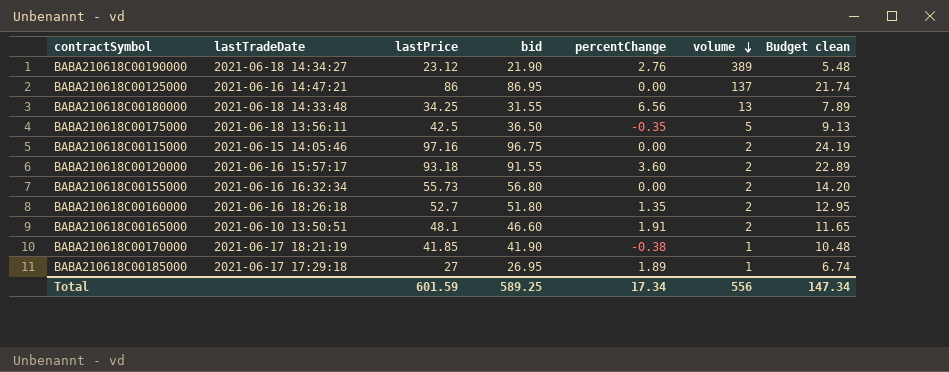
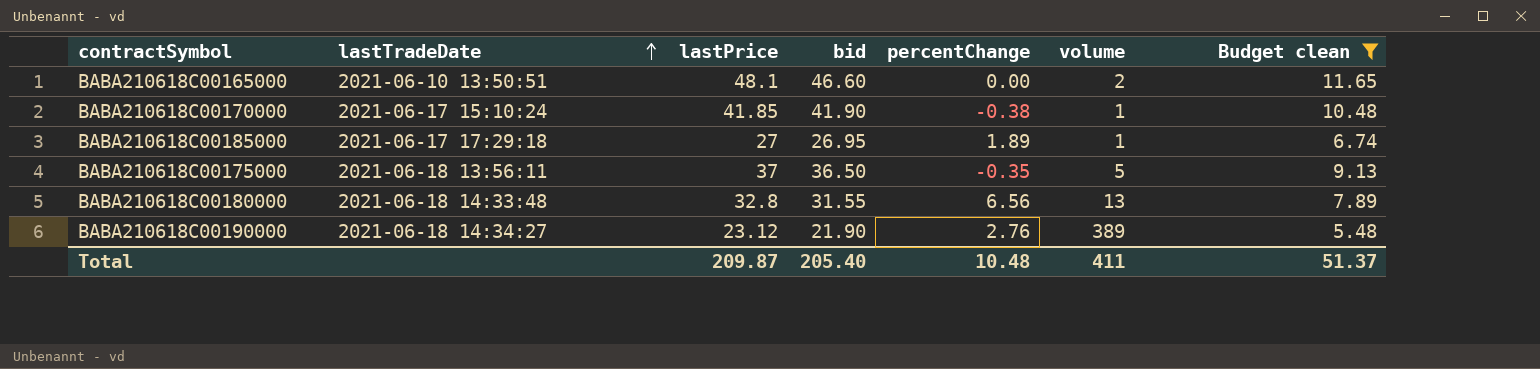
filter: none -> Budget clean <= 11.65
row order: volume descending -> lastTradeDate ascending
BABA210618C00165000 | percentChange: 1.91 -> 0.00
BABA210618C00170000 | lastTradeDate: 2021-06-17 18:21:19 -> 2021-06-17 15:10:24
BABA210618C00175000 | lastPrice: 42.5 -> 37
BABA210618C00180000 | lastPrice: 34.25 -> 32.8
Total | lastPrice: 601.59 -> 209.87
Total | bid: 589.25 -> 205.40
Total | percentChange: 17.34 -> 10.48
Total | volume: 556 -> 411
Total | Budget clean: 147.34 -> 51.37

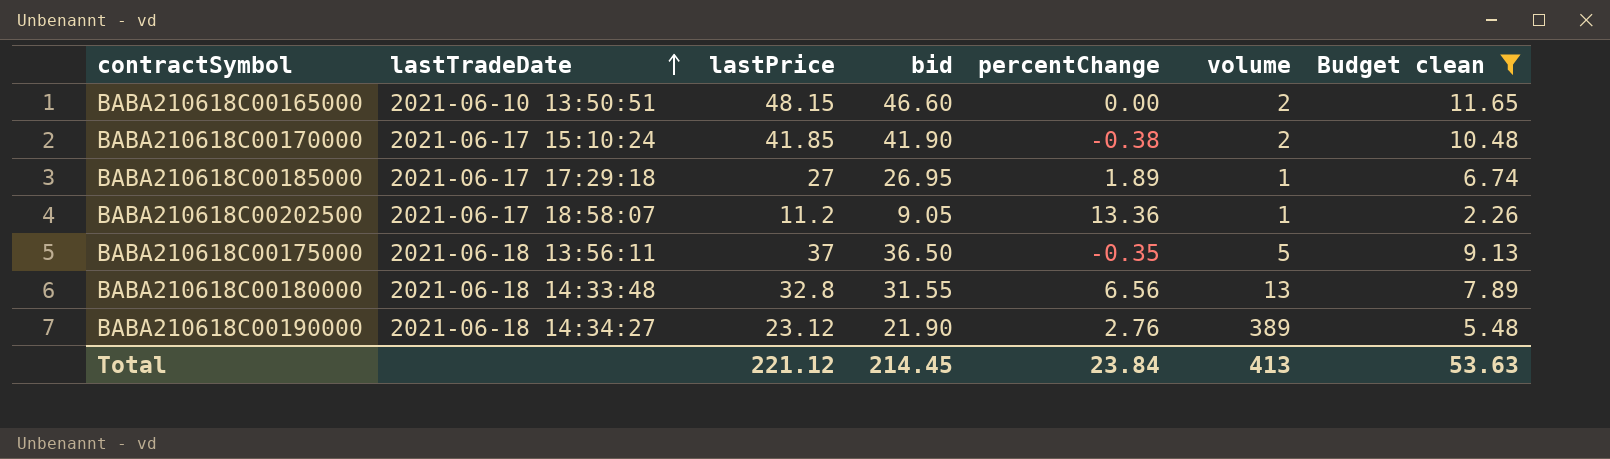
BABA210618C00165000 | lastPrice: 48.1 -> 48.15
BABA210618C00170000 | volume: 1 -> 2
row BABA210618C00202500: none -> 2021-06-17 18:58:07 | 11.2 | 9.05 | 13.36 | 1 | 2.26
Total | lastPrice: 209.87 -> 221.12
Total | bid: 205.40 -> 214.45
Total | percentChange: 10.48 -> 23.84
Total | volume: 411 -> 413
Total | Budget clean: 51.37 -> 53.63

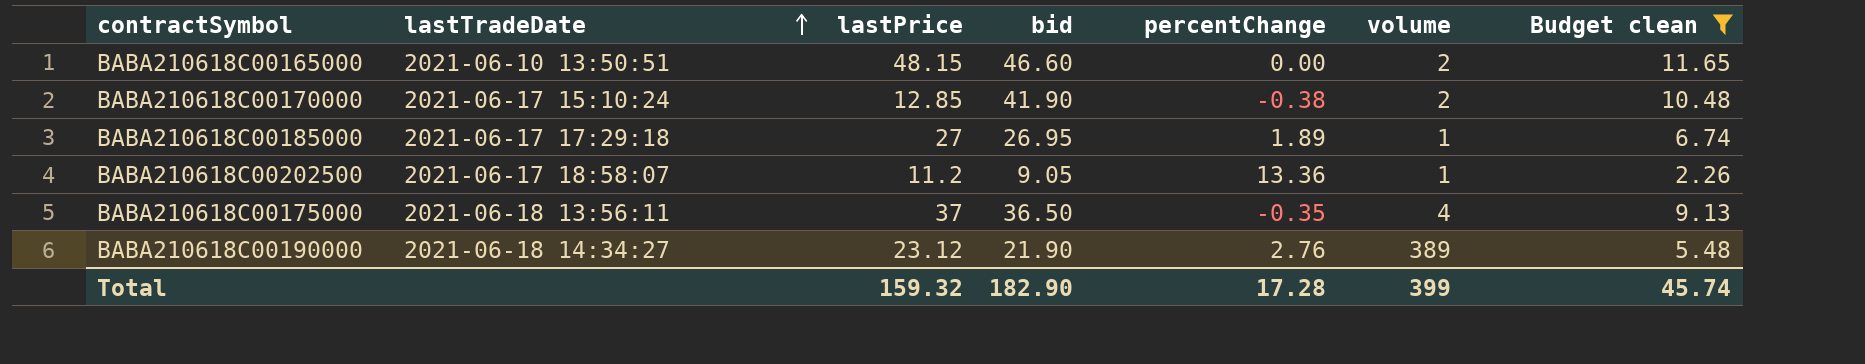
row BABA210618C00180000: 2021-06-18 14:33:48 | 32.8 | 31.55 | 6.56 | 13 | 7.89 -> none
BABA210618C00170000 | lastPrice: 41.85 -> 12.85
BABA210618C00175000 | volume: 5 -> 4
Total | lastPrice: 221.12 -> 159.32
Total | bid: 214.45 -> 182.90
Total | percentChange: 23.84 -> 17.28
Total | volume: 413 -> 399
Total | Budget clean: 53.63 -> 45.74

